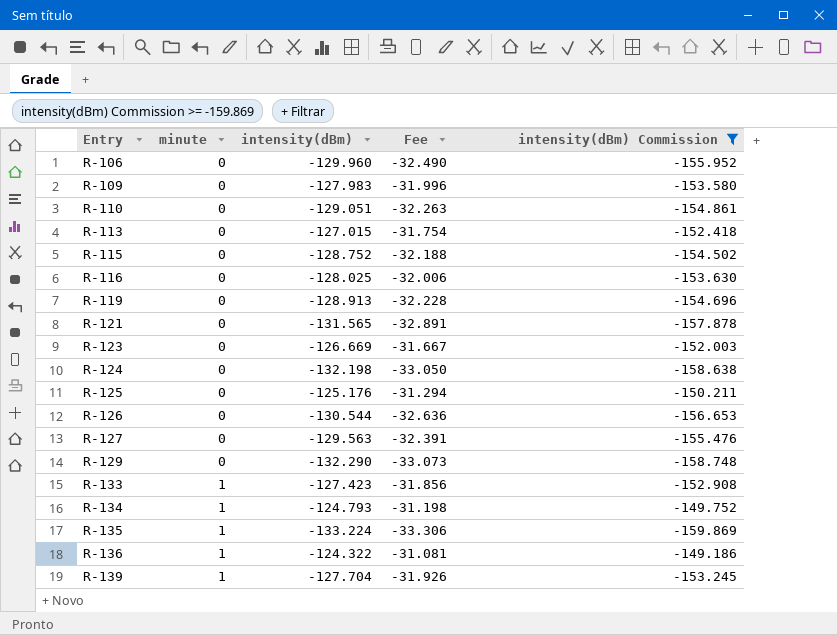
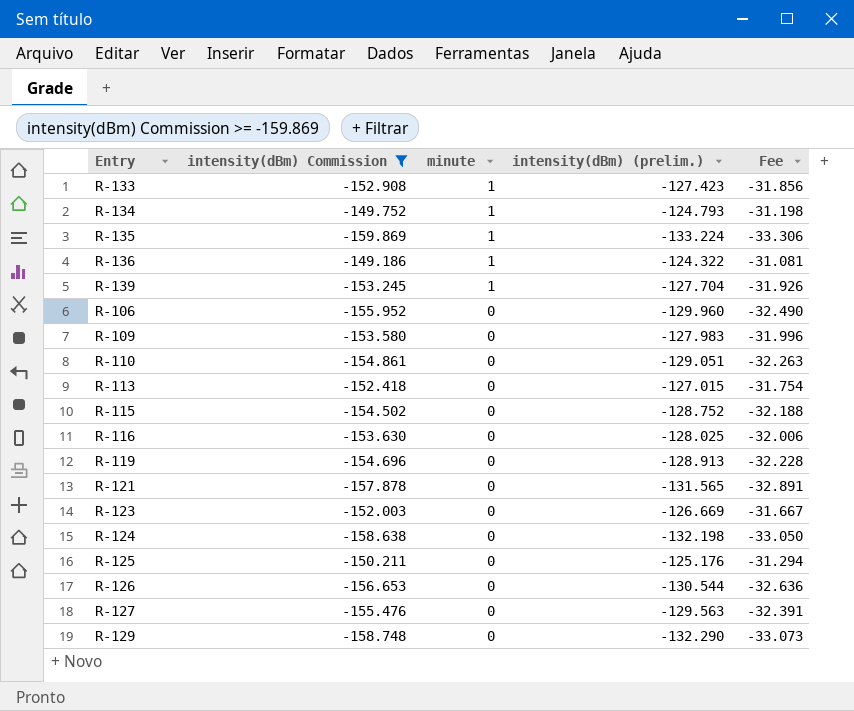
row order: Entry ascending -> minute descending
column intensity(dBm) Commission | position: 5 -> 2
column name: intensity(dBm) -> intensity(dBm) (prelim.)

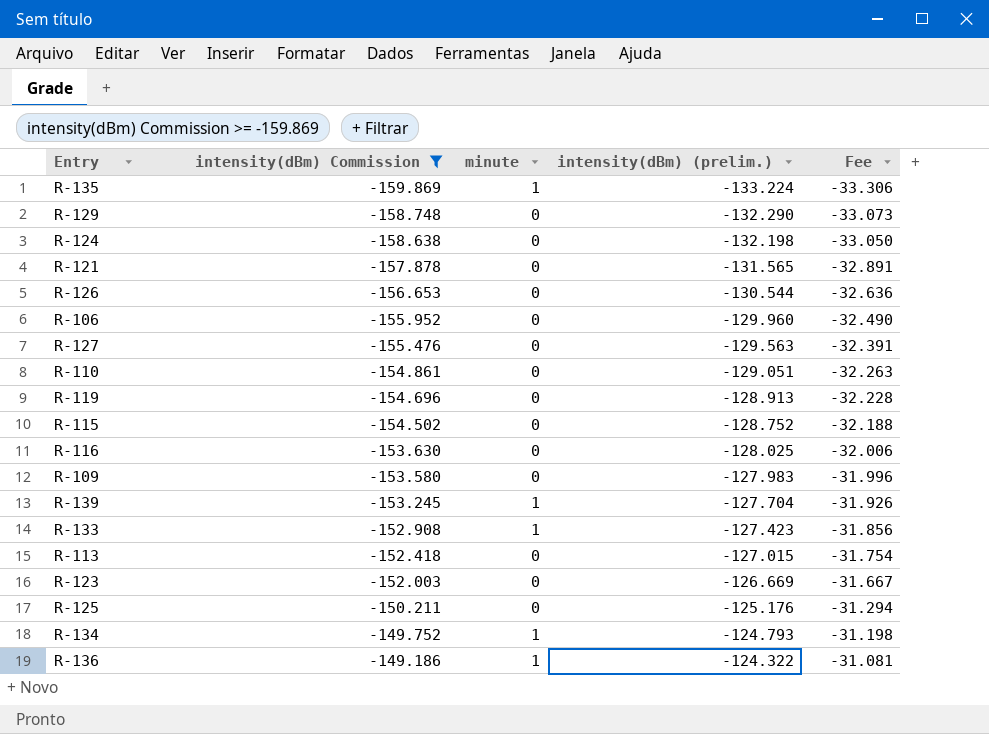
row order: minute descending -> intensity(dBm) Commission ascending

